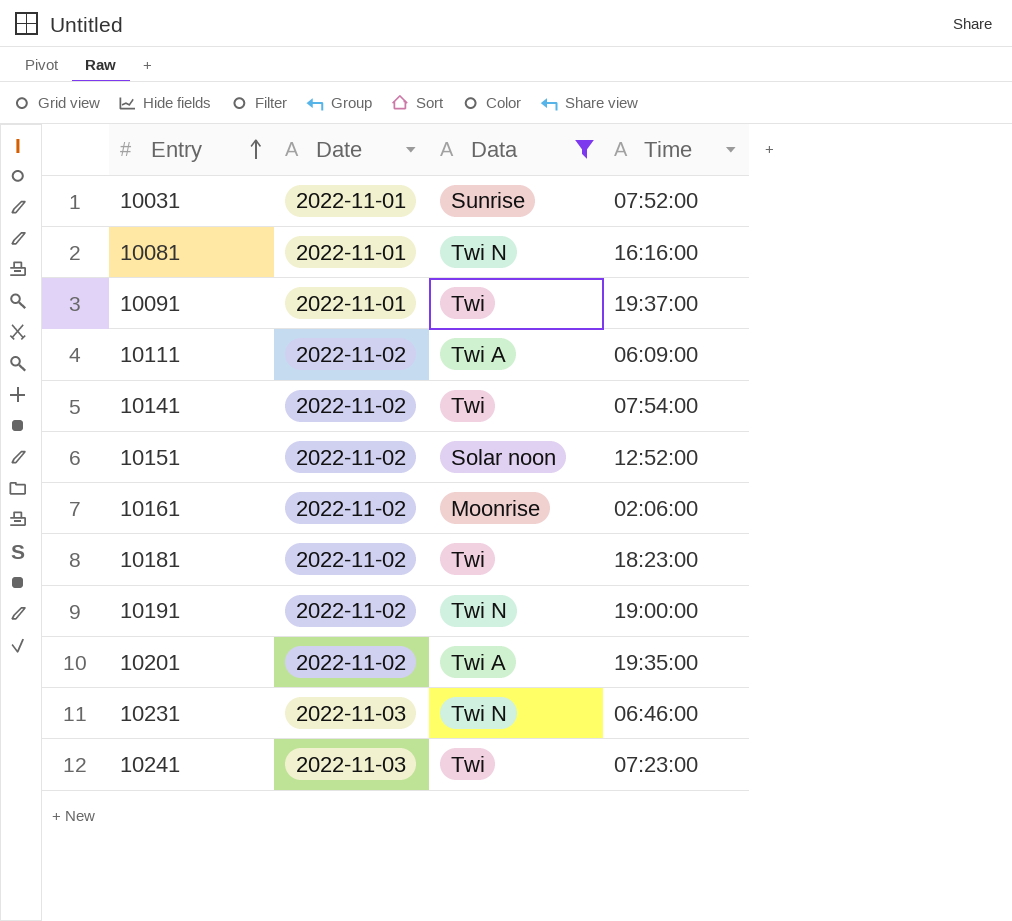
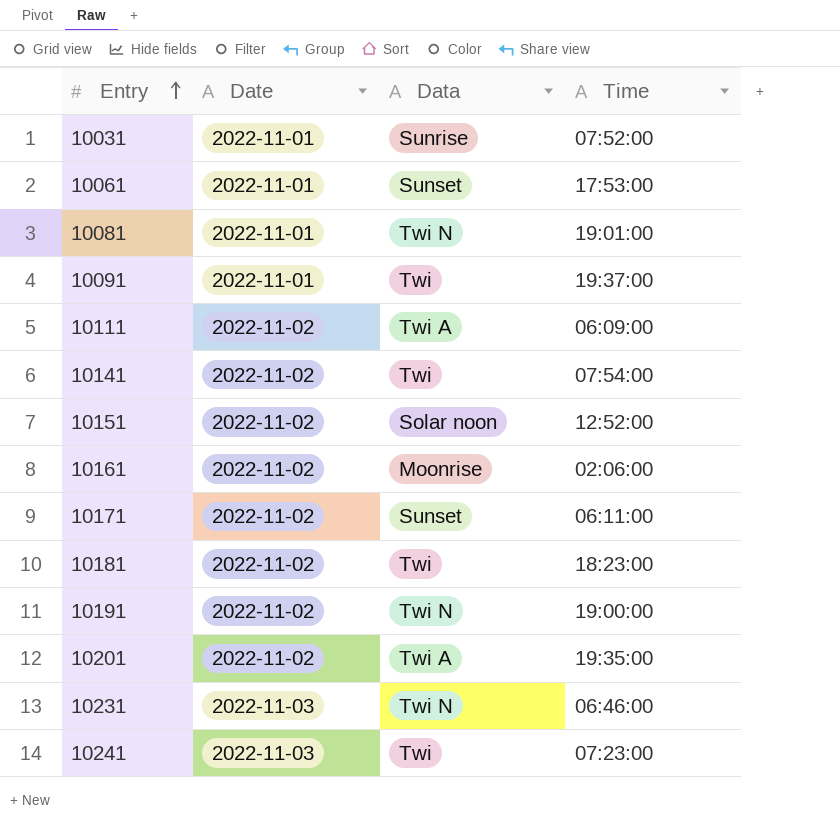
filter: Data != Sunset -> none
10081 | Time: 16:16:00 -> 19:01:00

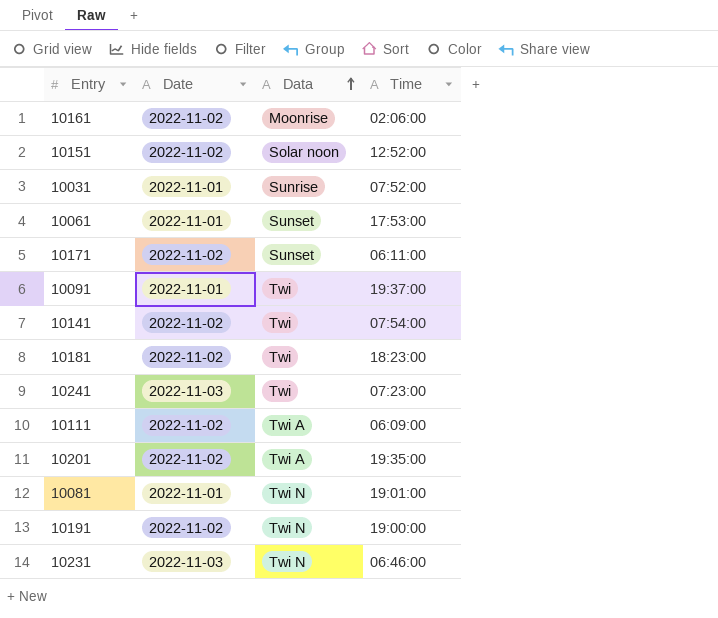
row order: Entry ascending -> Data ascending

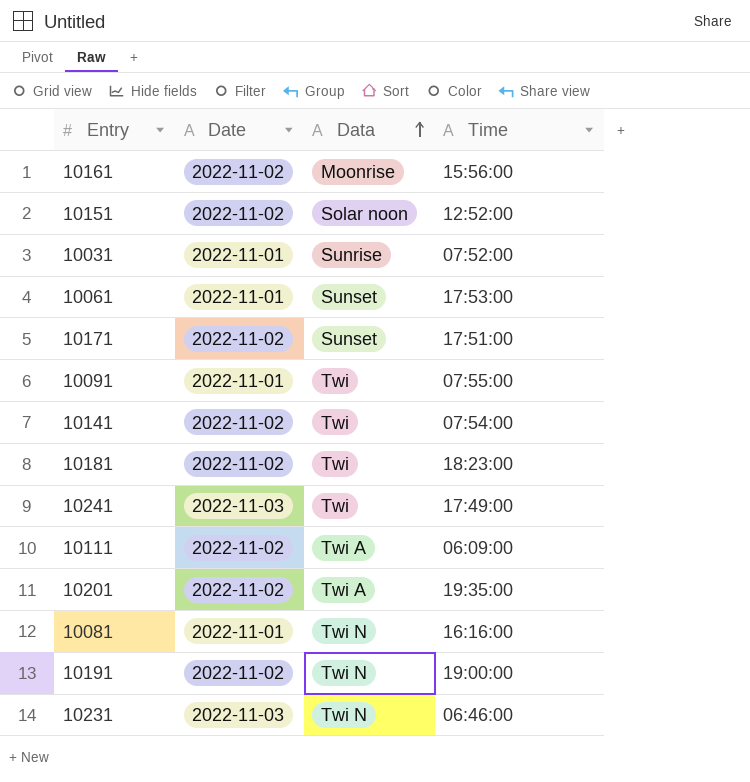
10161 | Time: 02:06:00 -> 15:56:00
10171 | Time: 06:11:00 -> 17:51:00
10091 | Time: 19:37:00 -> 07:55:00
10241 | Time: 07:23:00 -> 17:49:00
10081 | Time: 19:01:00 -> 16:16:00

